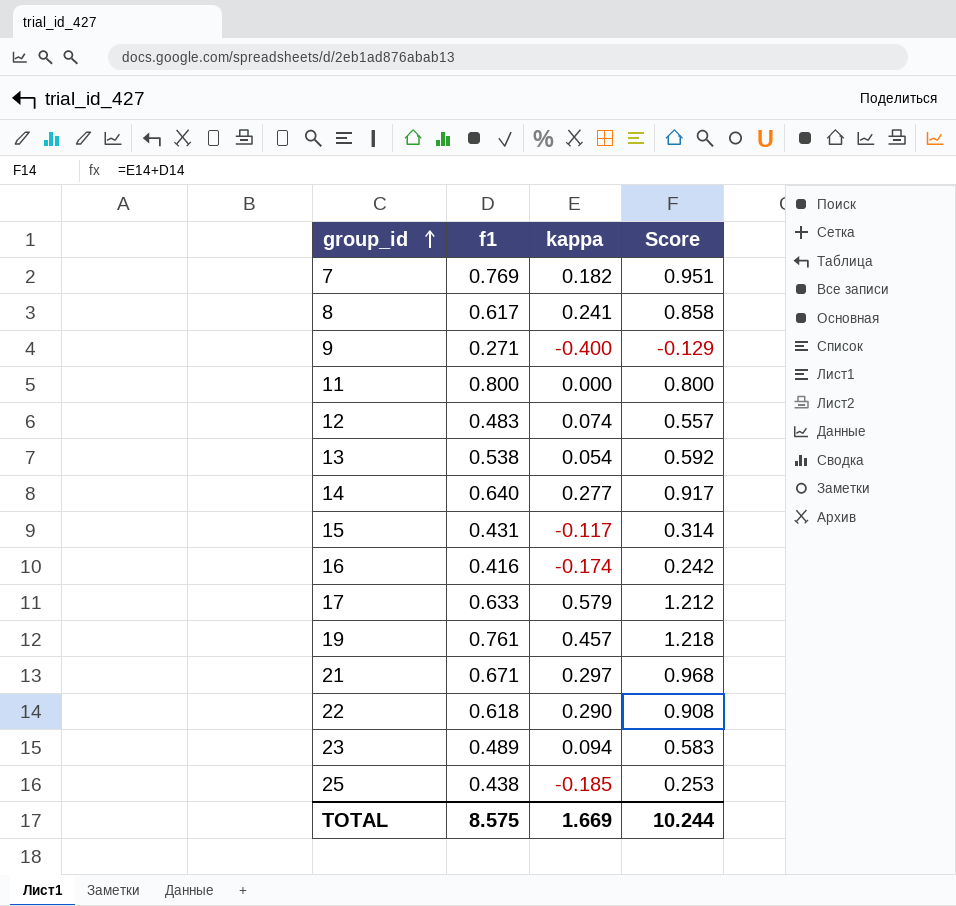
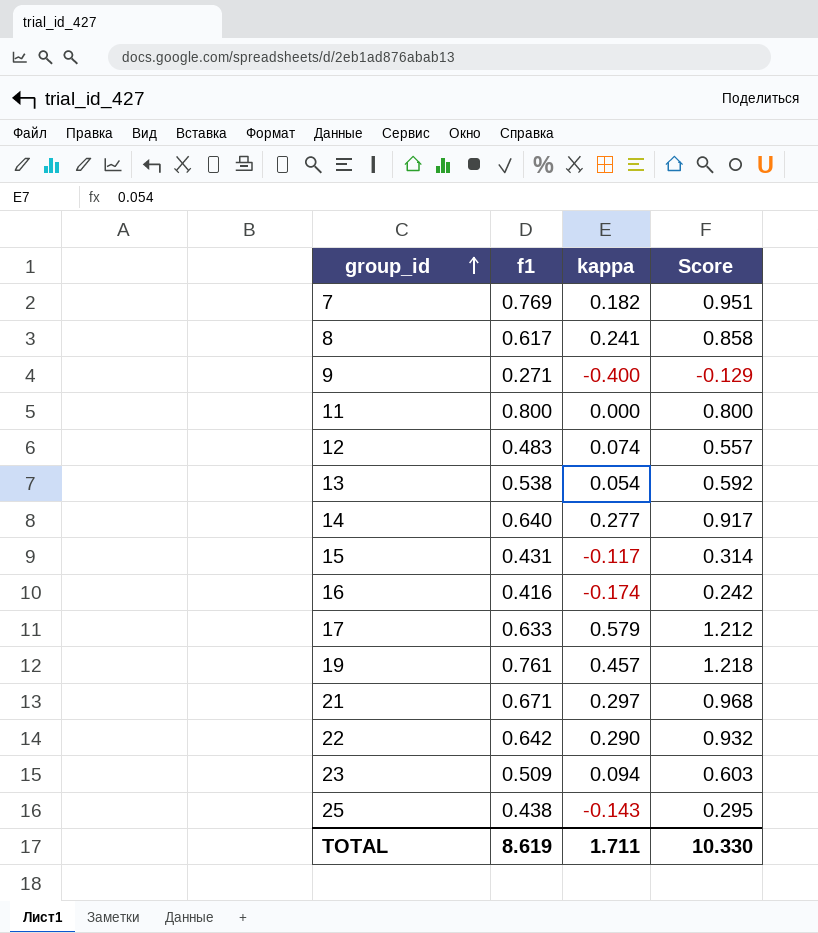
22 | f1: 0.618 -> 0.642
22 | Score: 0.908 -> 0.932
23 | f1: 0.489 -> 0.509
23 | Score: 0.583 -> 0.603
25 | kappa: -0.185 -> -0.143
25 | Score: 0.253 -> 0.295
TOTAL | f1: 8.575 -> 8.619
TOTAL | kappa: 1.669 -> 1.711
TOTAL | Score: 10.244 -> 10.330

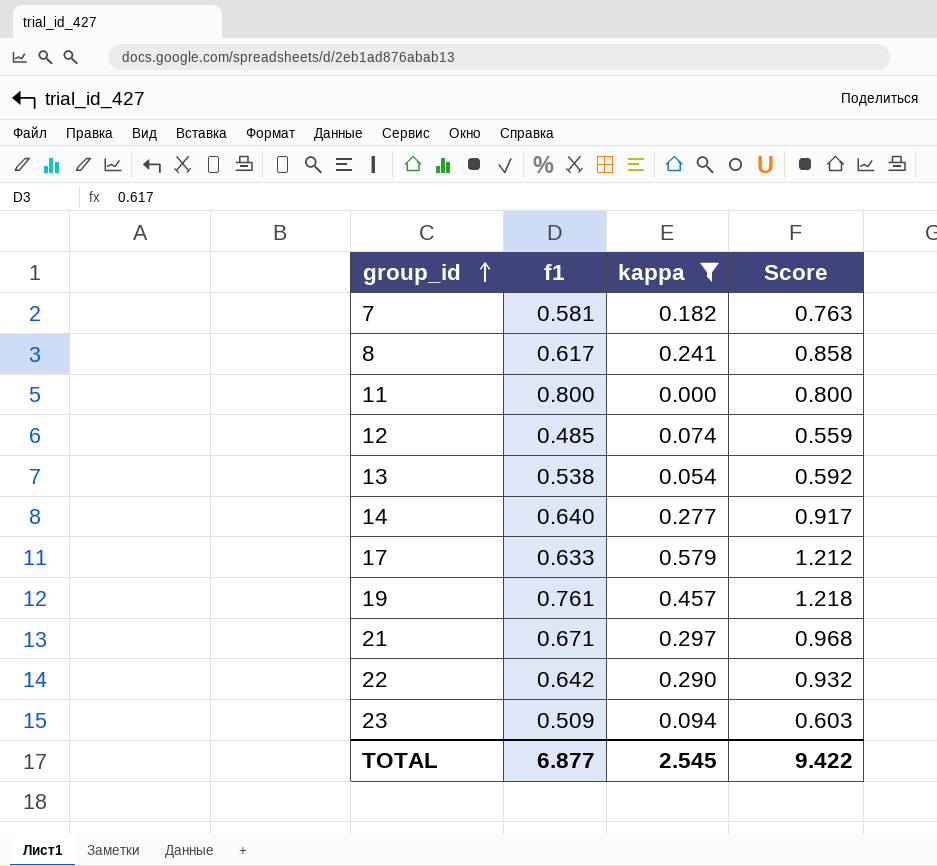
filter: none -> kappa >= 0.000
7 | f1: 0.769 -> 0.581
7 | Score: 0.951 -> 0.763
12 | f1: 0.483 -> 0.485
12 | Score: 0.557 -> 0.559
TOTAL | f1: 8.619 -> 6.877
TOTAL | kappa: 1.711 -> 2.545
TOTAL | Score: 10.330 -> 9.422

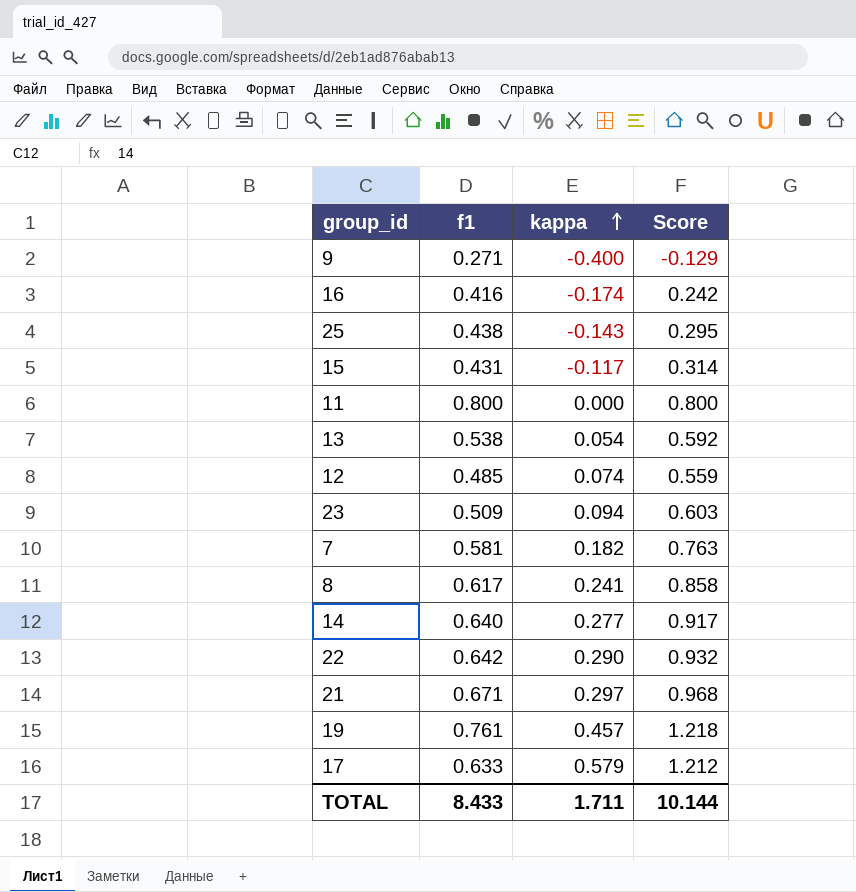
filter: kappa >= 0.000 -> none
row order: group_id ascending -> kappa ascending
TOTAL | f1: 6.877 -> 8.433
TOTAL | kappa: 2.545 -> 1.711
TOTAL | Score: 9.422 -> 10.144

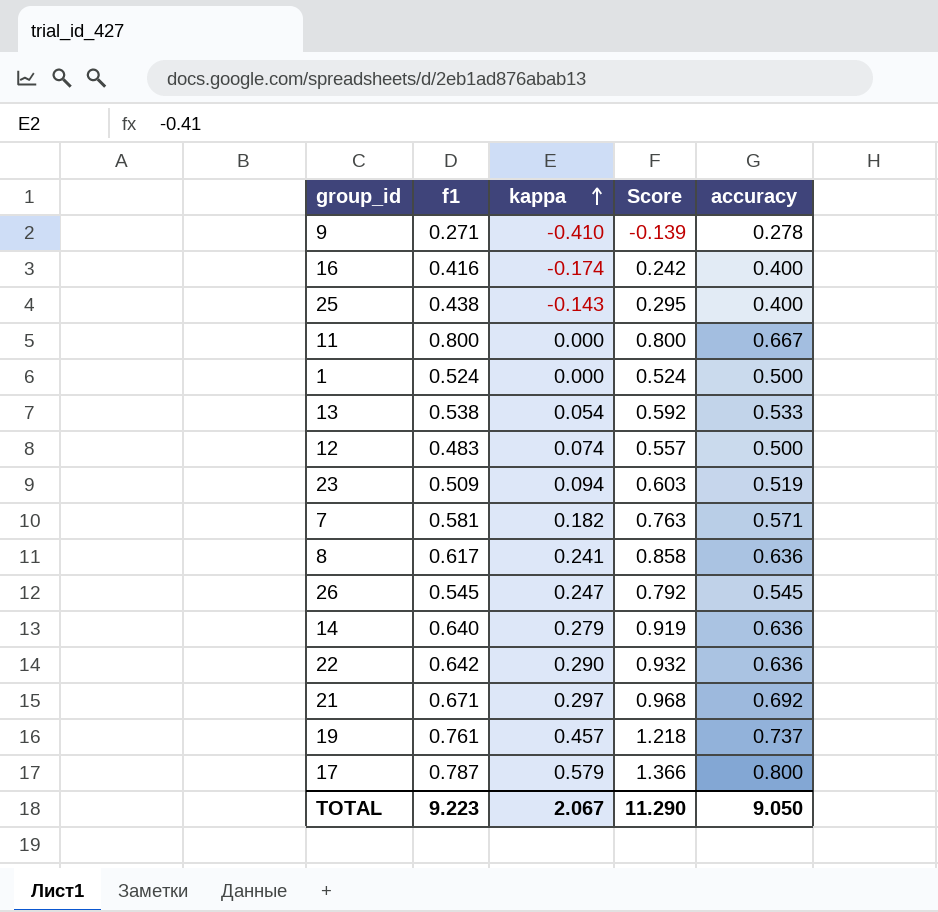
column accuracy | position: none -> 5
row 15: 0.431 | -0.117 | 0.314 -> none
9 | kappa: -0.400 -> -0.410
9 | Score: -0.129 -> -0.139
row 1: none -> 0.524 | 0.000 | 0.524 | 0.500
12 | f1: 0.485 -> 0.483
12 | Score: 0.559 -> 0.557
row 26: none -> 0.545 | 0.247 | 0.792 | 0.545
14 | kappa: 0.277 -> 0.279
14 | Score: 0.917 -> 0.919
17 | f1: 0.633 -> 0.787
17 | Score: 1.212 -> 1.366
TOTAL | f1: 8.433 -> 9.223
TOTAL | kappa: 1.711 -> 2.067
TOTAL | Score: 10.144 -> 11.290

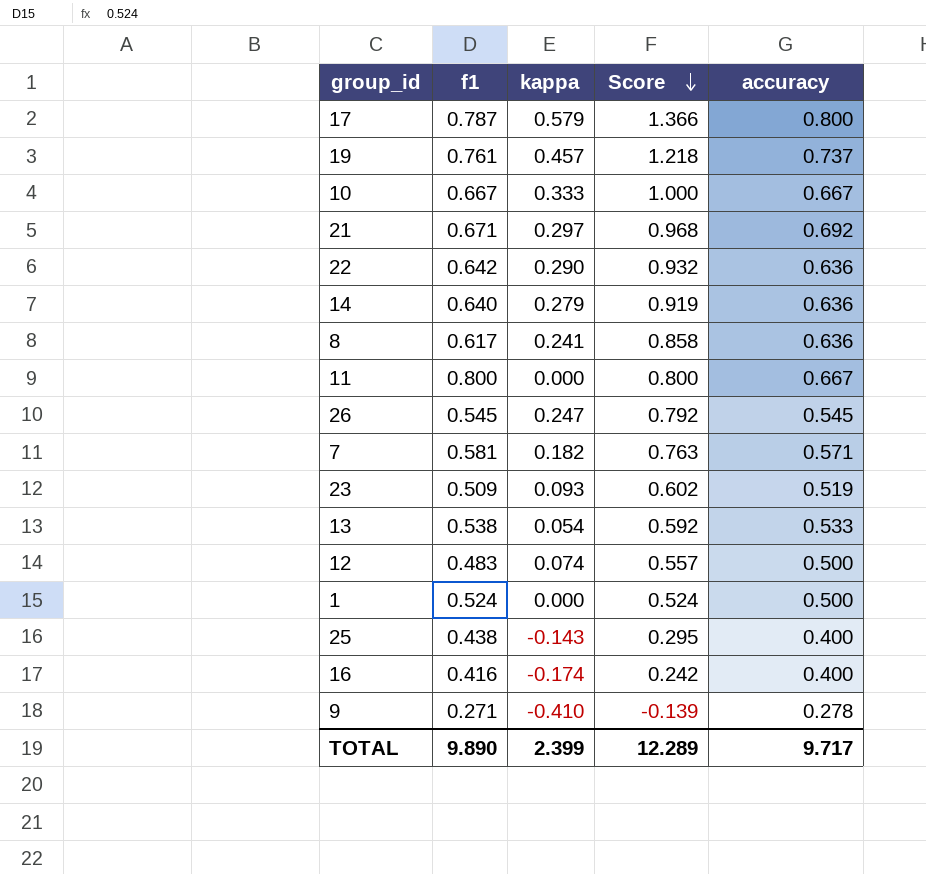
row order: kappa ascending -> Score descending
row 10: none -> 0.667 | 0.333 | 1.000 | 0.667
23 | kappa: 0.094 -> 0.093
23 | Score: 0.603 -> 0.602
TOTAL | f1: 9.223 -> 9.890
TOTAL | kappa: 2.067 -> 2.399
TOTAL | Score: 11.290 -> 12.289
TOTAL | accuracy: 9.050 -> 9.717

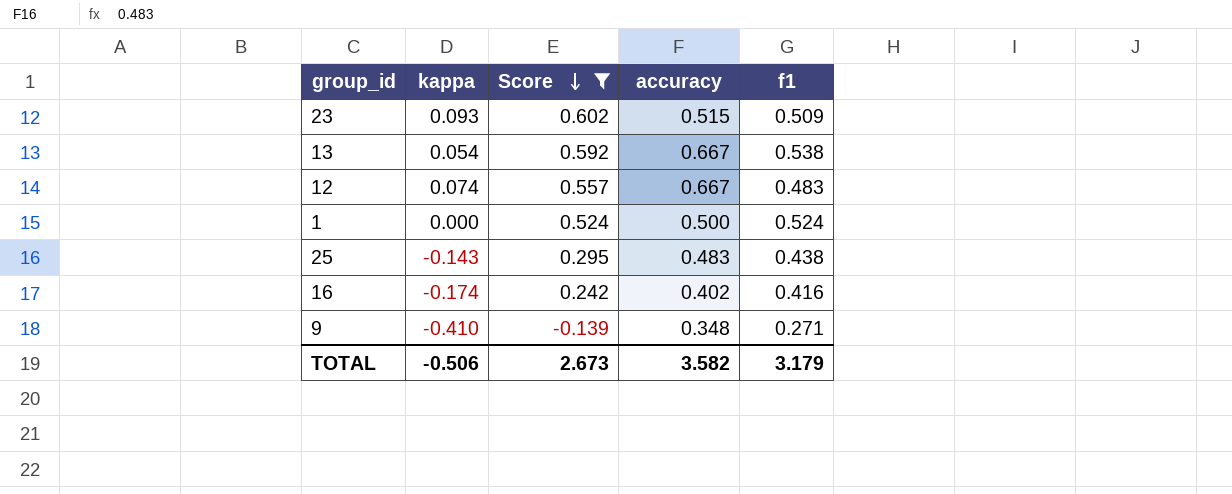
filter: none -> Score <= 0.602
column f1 | position: 2 -> 5
23 | accuracy: 0.519 -> 0.515
13 | accuracy: 0.533 -> 0.667
12 | accuracy: 0.500 -> 0.667
25 | accuracy: 0.400 -> 0.483
16 | accuracy: 0.400 -> 0.402
9 | accuracy: 0.278 -> 0.348
TOTAL | kappa: 2.399 -> -0.506
TOTAL | Score: 12.289 -> 2.673
TOTAL | accuracy: 9.717 -> 3.582
TOTAL | f1: 9.890 -> 3.179

